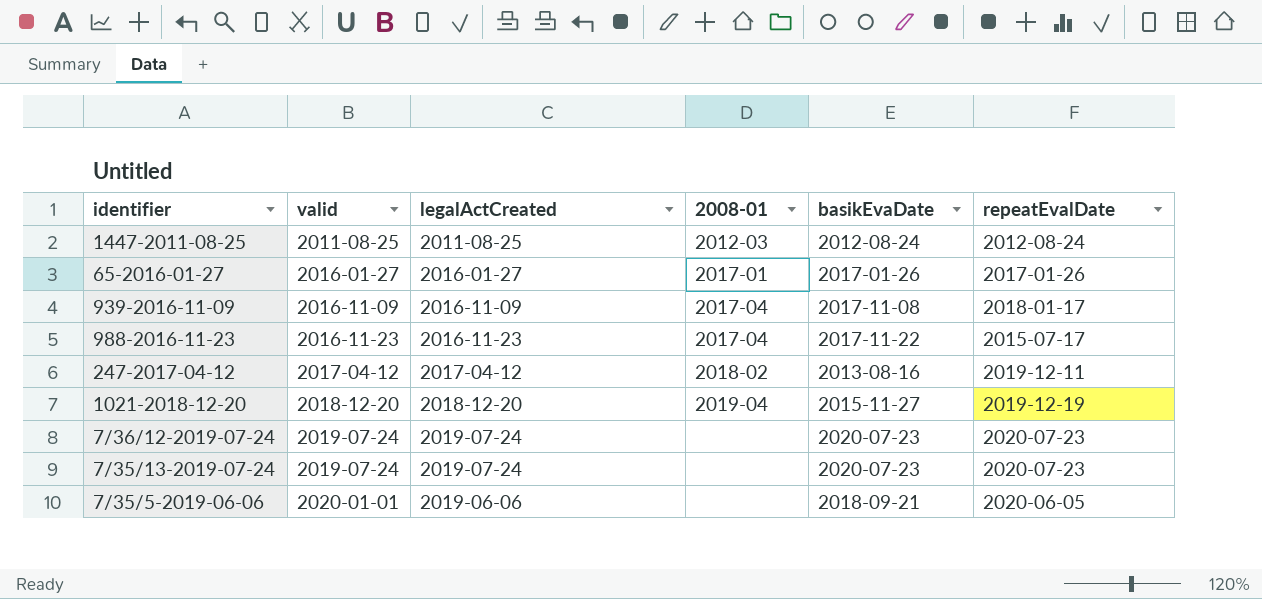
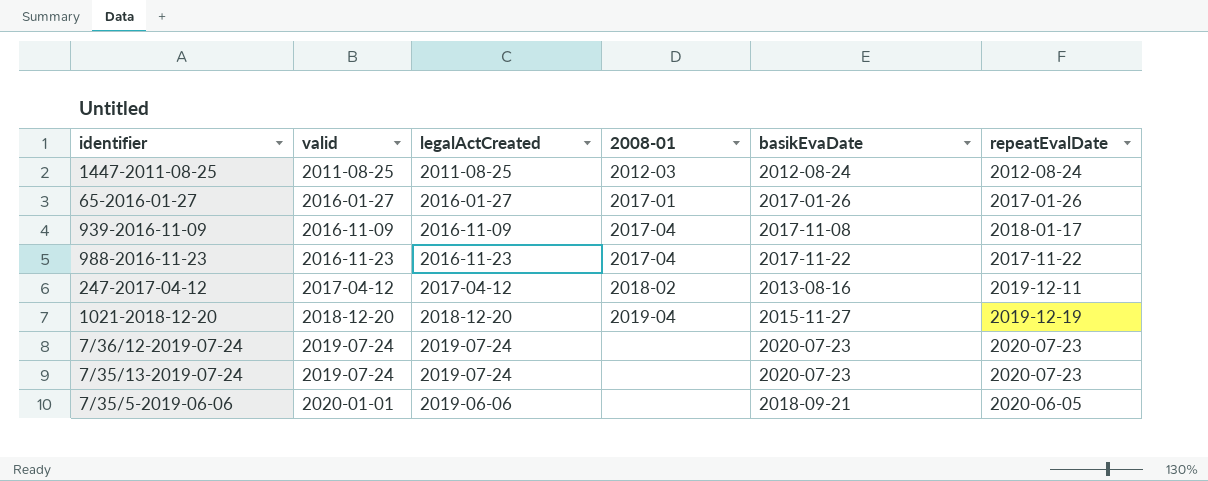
988-2016-11-23 | repeatEvalDate: 2015-07-17 -> 2017-11-22

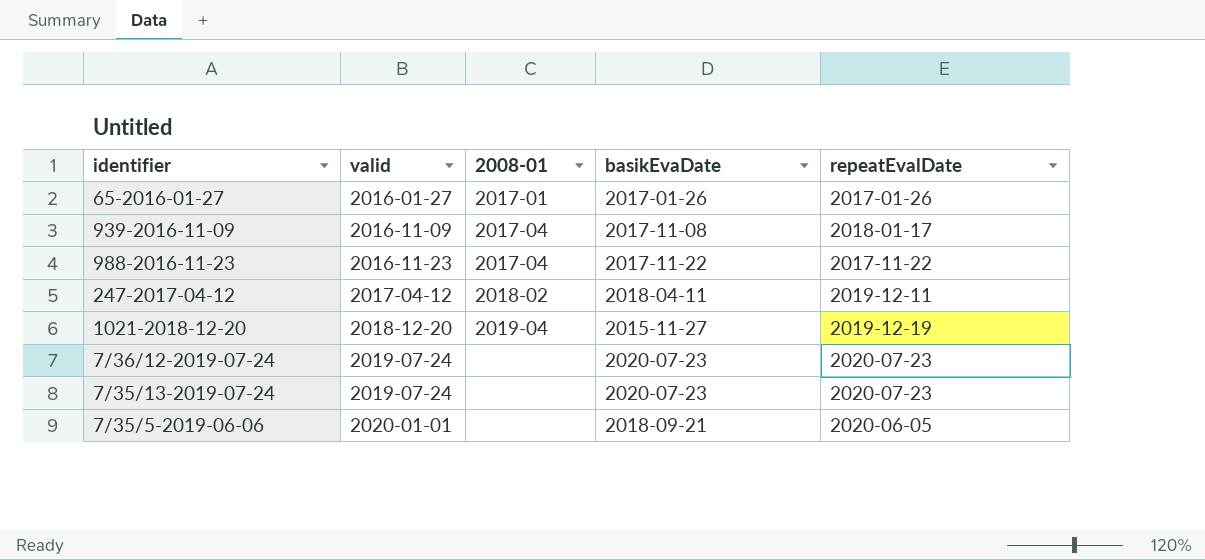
column legalActCreated | position: 3 -> none
row 1447-2011-08-25: 2011-08-25 | 2011-08-25 | 2012-03 | 2012-08-24 | 2012-08-24 -> none
247-2017-04-12 | basikEvaDate: 2013-08-16 -> 2018-04-11

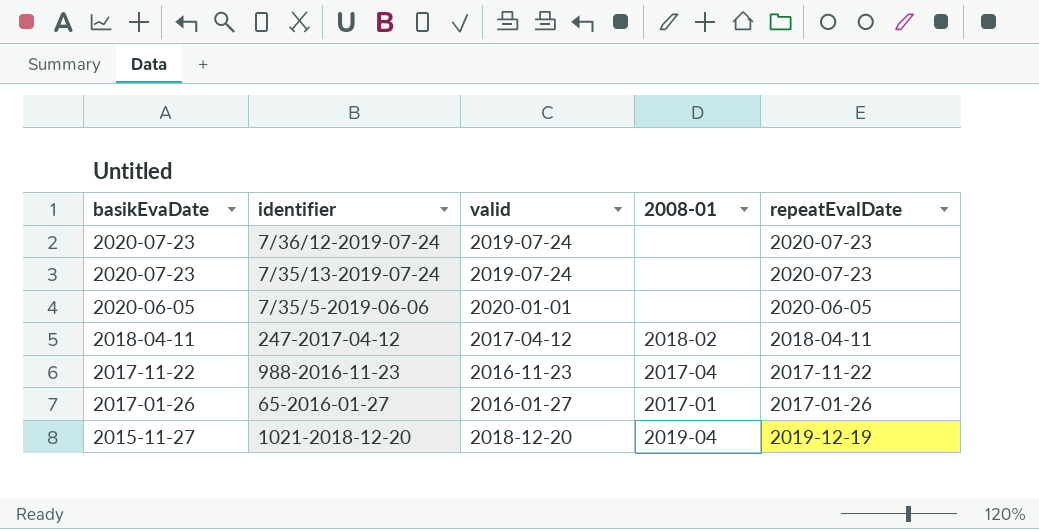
row order: valid ascending -> basikEvaDate descending
column basikEvaDate | position: 4 -> 1
row 939-2016-11-09: 2016-11-09 | 2017-04 | 2017-11-08 | 2018-01-17 -> none
7/35/5-2019-06-06 | basikEvaDate: 2018-09-21 -> 2020-06-05
247-2017-04-12 | repeatEvalDate: 2019-12-11 -> 2018-04-11

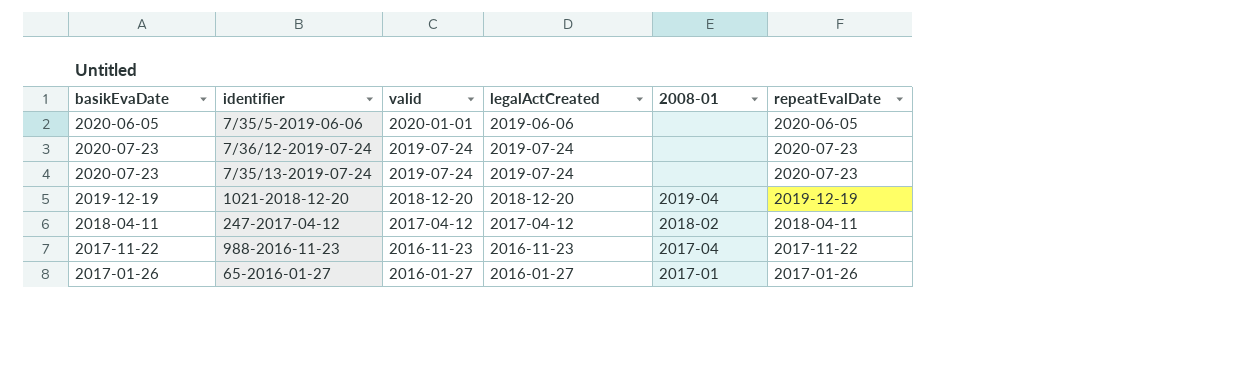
row order: basikEvaDate descending -> valid descending
column legalActCreated | position: none -> 4
1021-2018-12-20 | basikEvaDate: 2015-11-27 -> 2019-12-19

